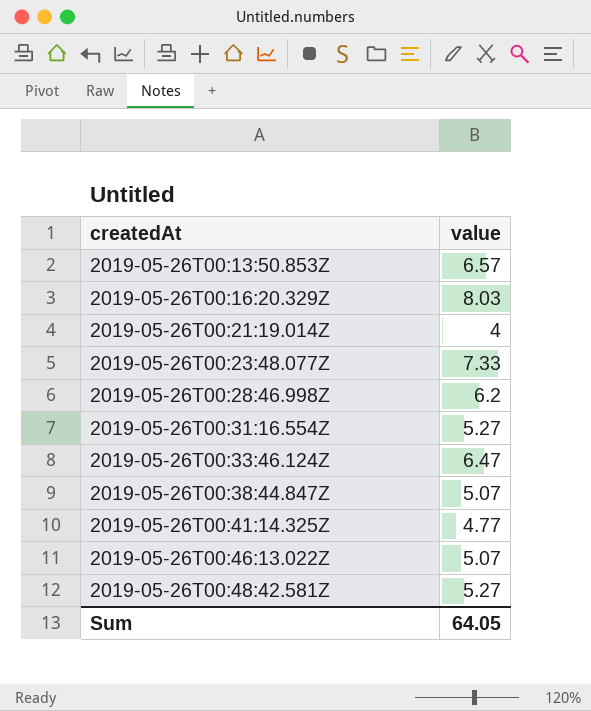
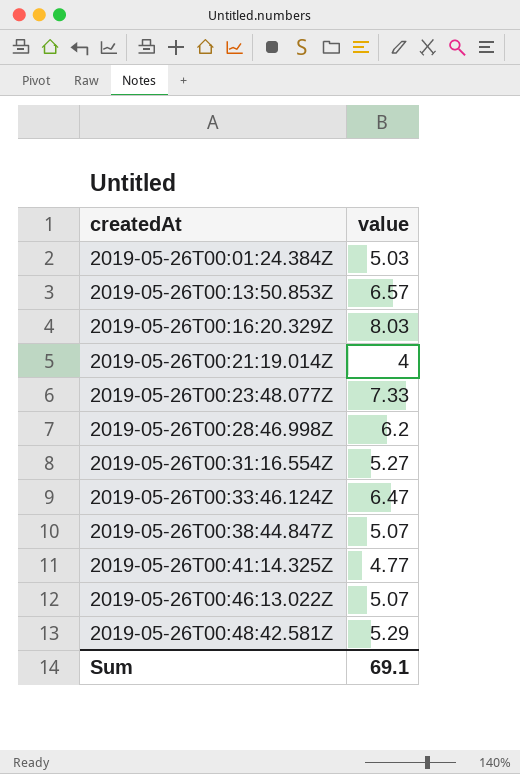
row 2019-05-26T00:01:24.384Z: none -> 5.03
2019-05-26T00:48:42.581Z | value: 5.27 -> 5.29
Sum | value: 64.05 -> 69.1

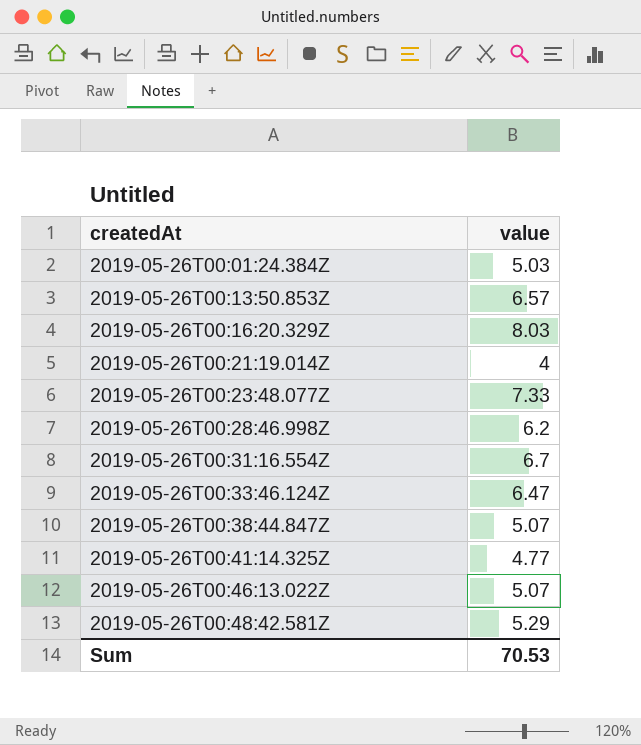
2019-05-26T00:31:16.554Z | value: 5.27 -> 6.7
Sum | value: 69.1 -> 70.53

